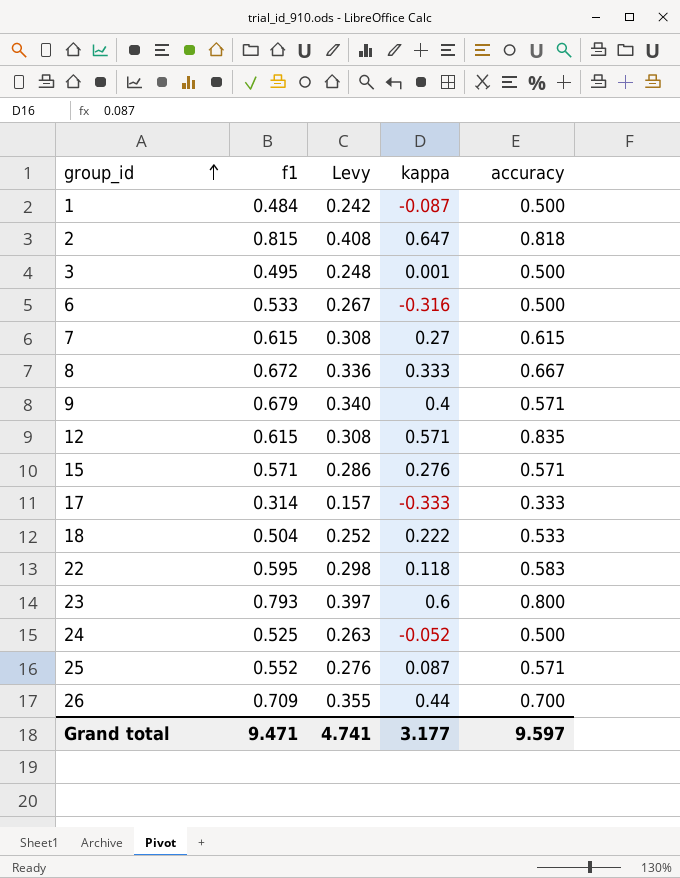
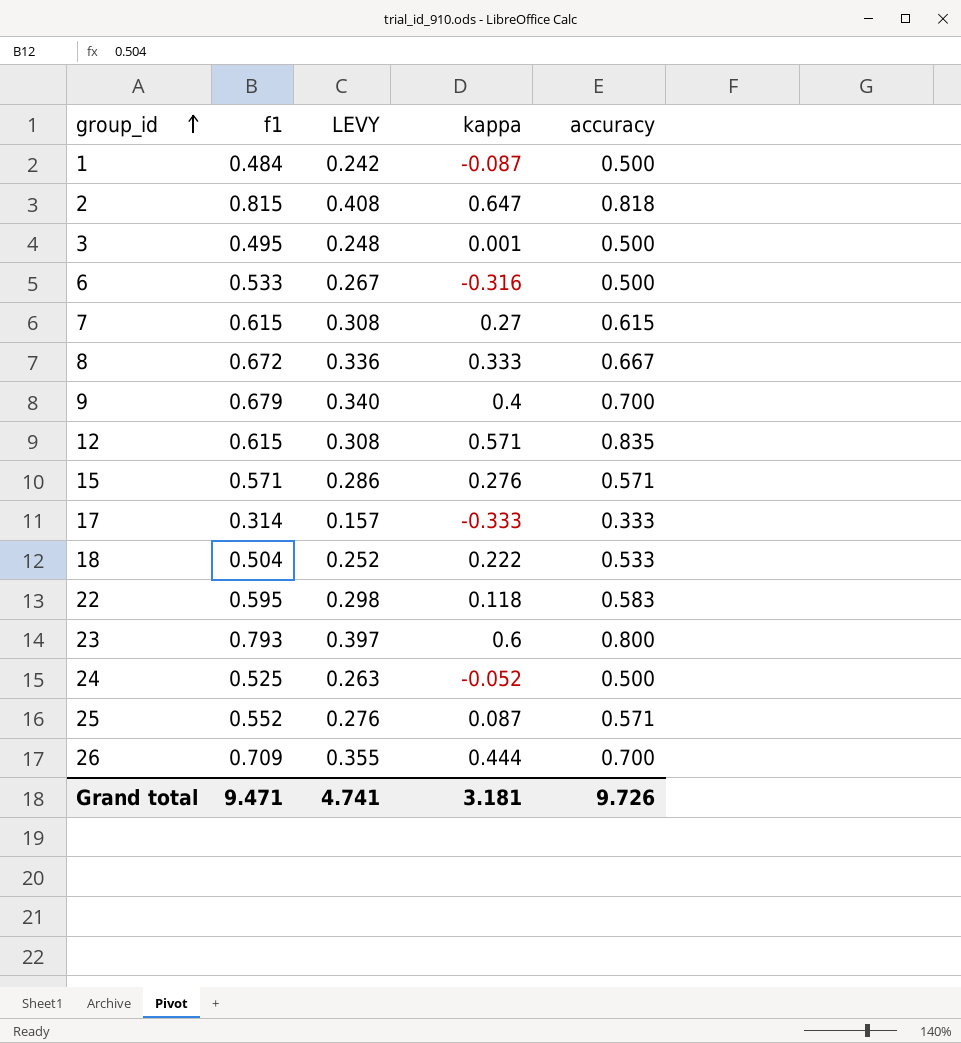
column name: Levy -> LEVY
9 | accuracy: 0.571 -> 0.700
26 | kappa: 0.44 -> 0.444
Grand total | kappa: 3.177 -> 3.181
Grand total | accuracy: 9.597 -> 9.726

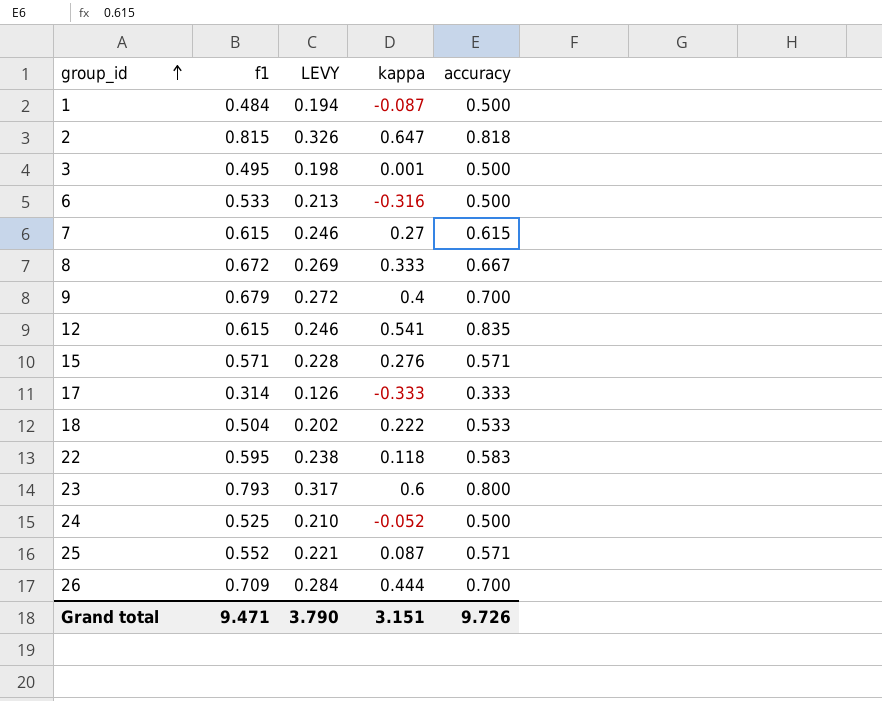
column LEVY | formula: [f1] * 0.5 -> [f1] * 0.4
12 | kappa: 0.571 -> 0.541
Grand total | LEVY: 4.741 -> 3.790
Grand total | kappa: 3.181 -> 3.151

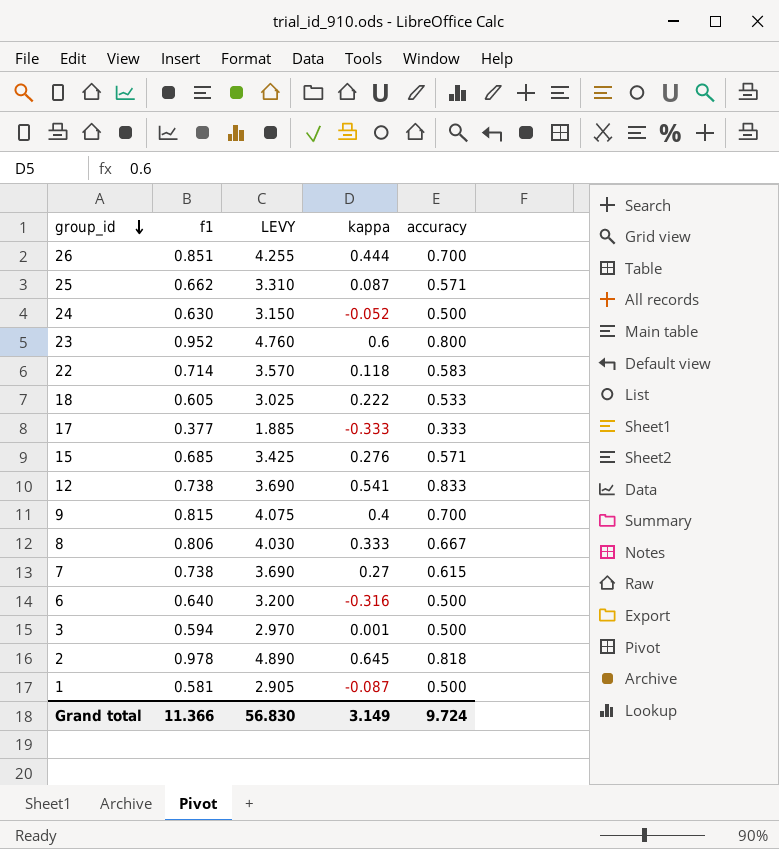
row order: group_id ascending -> group_id descending
column LEVY | formula: [f1] * 0.4 -> [f1] * 5
26 | f1: 0.709 -> 0.851
25 | f1: 0.552 -> 0.662
24 | f1: 0.525 -> 0.630
23 | f1: 0.793 -> 0.952
22 | f1: 0.595 -> 0.714
18 | f1: 0.504 -> 0.605
17 | f1: 0.314 -> 0.377
15 | f1: 0.571 -> 0.685
12 | f1: 0.615 -> 0.738
12 | accuracy: 0.835 -> 0.833
9 | f1: 0.679 -> 0.815
8 | f1: 0.672 -> 0.806
7 | f1: 0.615 -> 0.738
6 | f1: 0.533 -> 0.640
3 | f1: 0.495 -> 0.594
2 | f1: 0.815 -> 0.978
2 | kappa: 0.647 -> 0.645
1 | f1: 0.484 -> 0.581
Grand total | f1: 9.471 -> 11.366
Grand total | LEVY: 3.790 -> 56.830
Grand total | kappa: 3.151 -> 3.149
Grand total | accuracy: 9.726 -> 9.724

